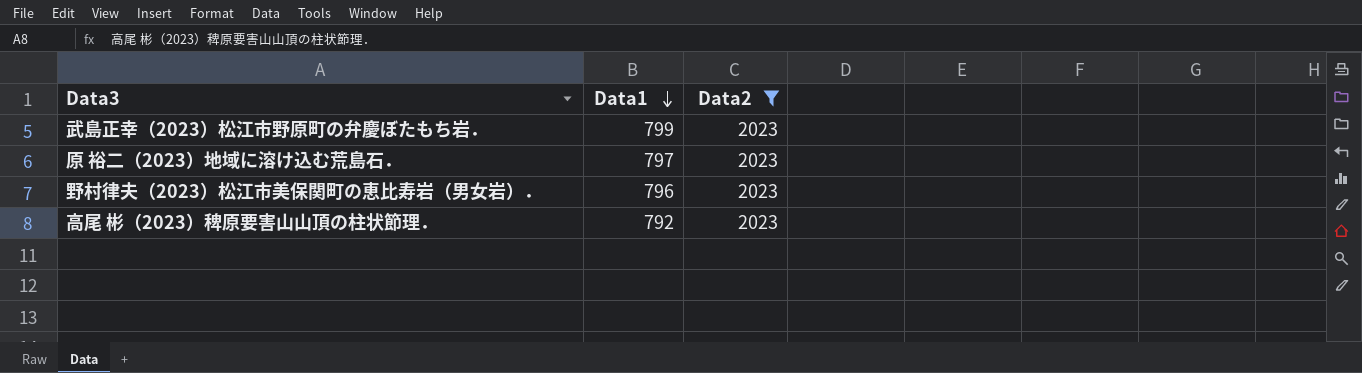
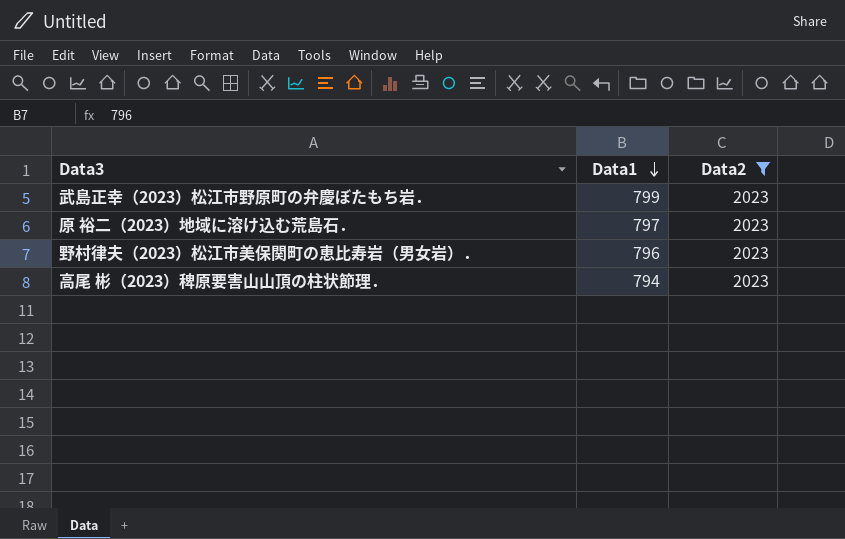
高尾 彬（2023）稗原要害山山頂の柱状節理． | Data1: 792 -> 794

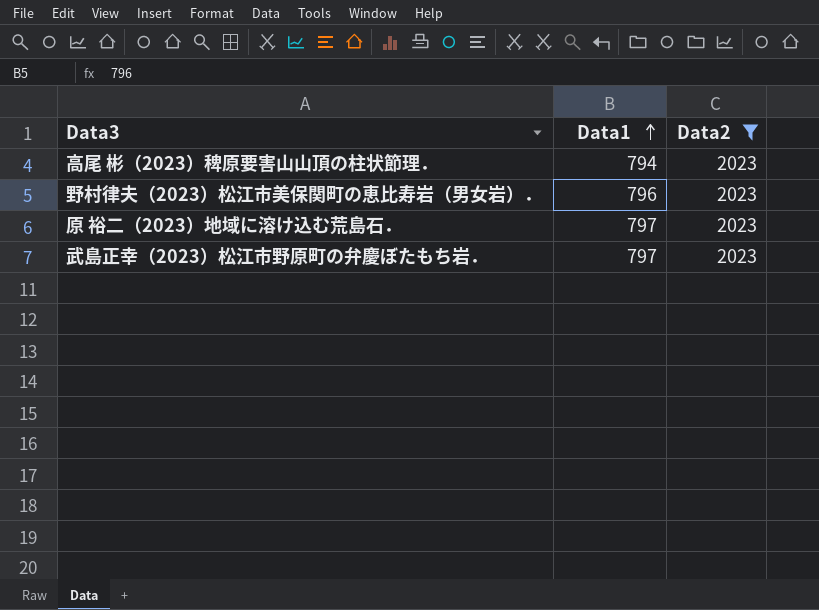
row order: Data1 descending -> Data1 ascending
武島正幸（2023）松江市野原町の弁慶ぼたもち岩． | Data1: 799 -> 797

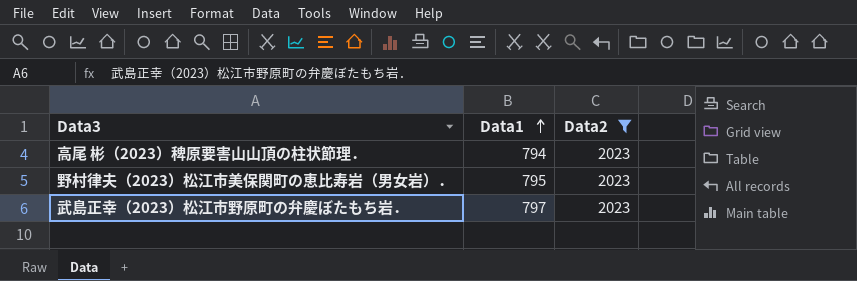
row 原 裕二（2023）地域に溶け込む荒島石．: 797 | 2023 -> none
野村律夫（2023）松江市美保関町の恵比寿岩（男女岩）． | Data1: 796 -> 795

